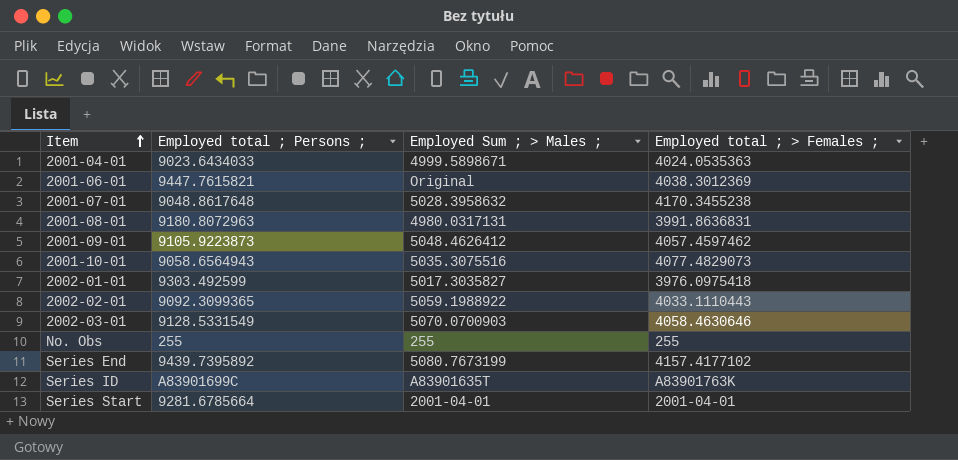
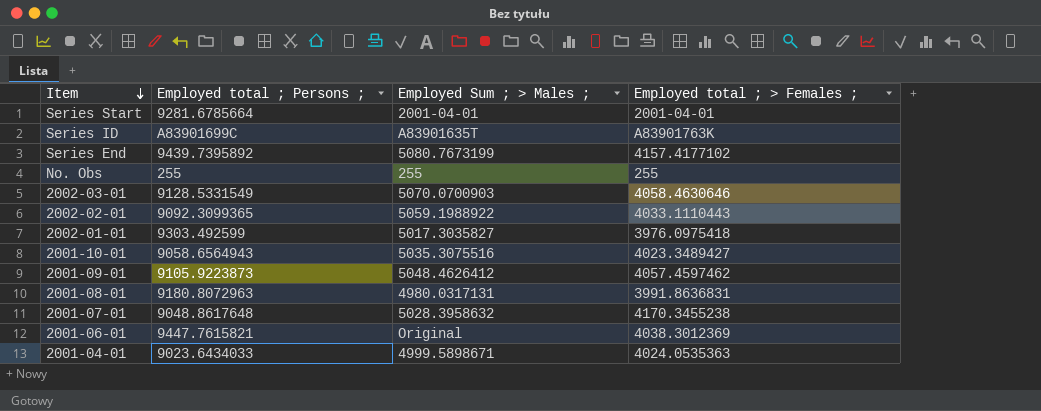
row order: Item ascending -> Item descending
2001-10-01 | Employed total ; > Females ;: 4077.4829073 -> 4023.3489427

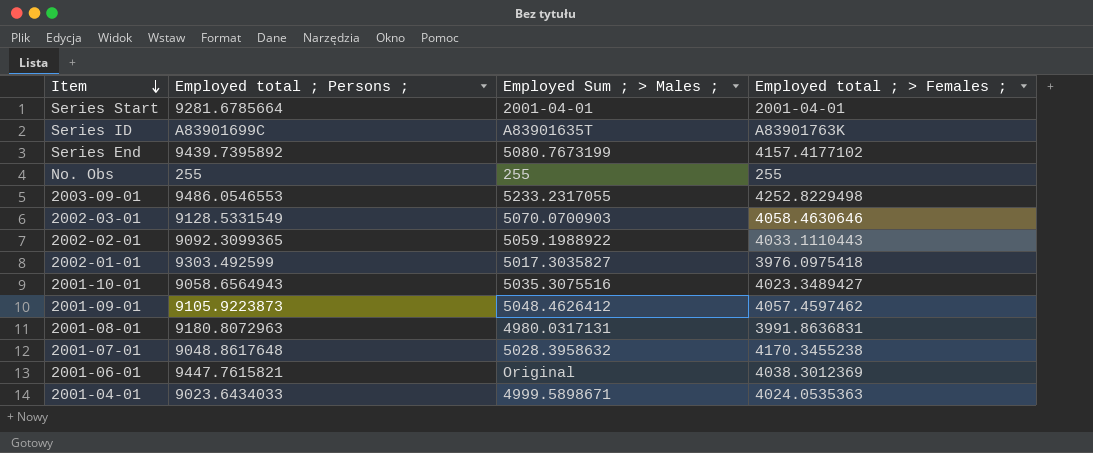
row 2003-09-01: none -> 9486.0546553 | 5233.2317055 | 4252.8229498

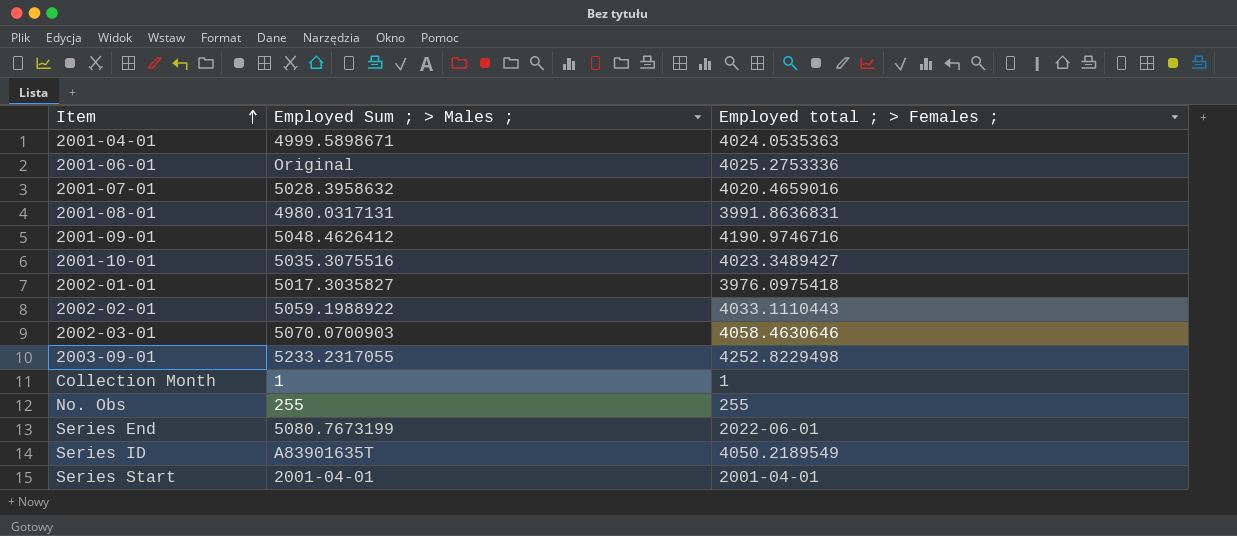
row order: Item descending -> Item ascending
column Employed total ; Persons ; | position: 2 -> none
2001-06-01 | Employed total ; > Females ;: 4038.3012369 -> 4025.2753336
2001-07-01 | Employed total ; > Females ;: 4170.3455238 -> 4020.4659016
2001-09-01 | Employed total ; > Females ;: 4057.4597462 -> 4190.9746716
row Collection Month: none -> 1 | 1
Series End | Employed total ; > Females ;: 4157.4177102 -> 2022-06-01
Series ID | Employed total ; > Females ;: A83901763K -> 4050.2189549

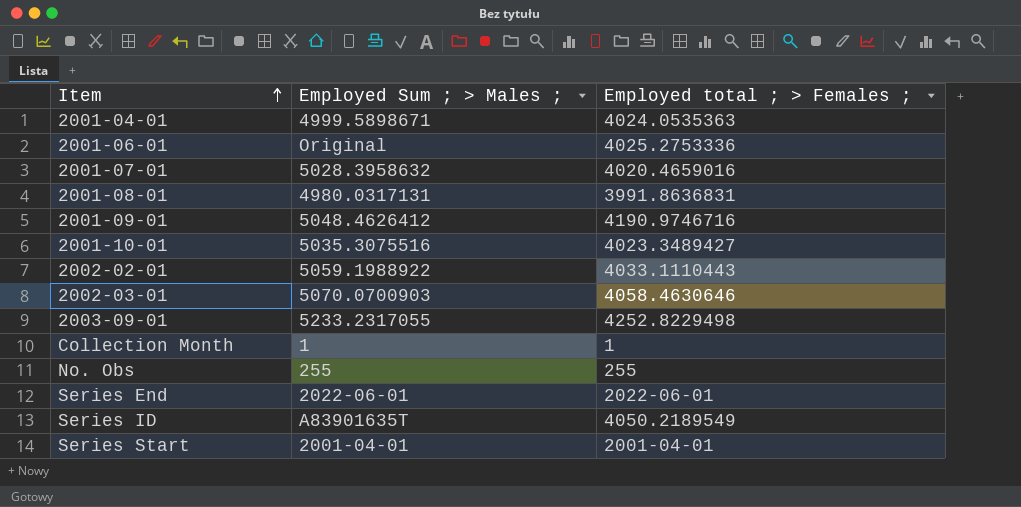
row 2002-01-01: 5017.3035827 | 3976.0975418 -> none
Series End | Employed Sum ; > Males ;: 5080.7673199 -> 2022-06-01

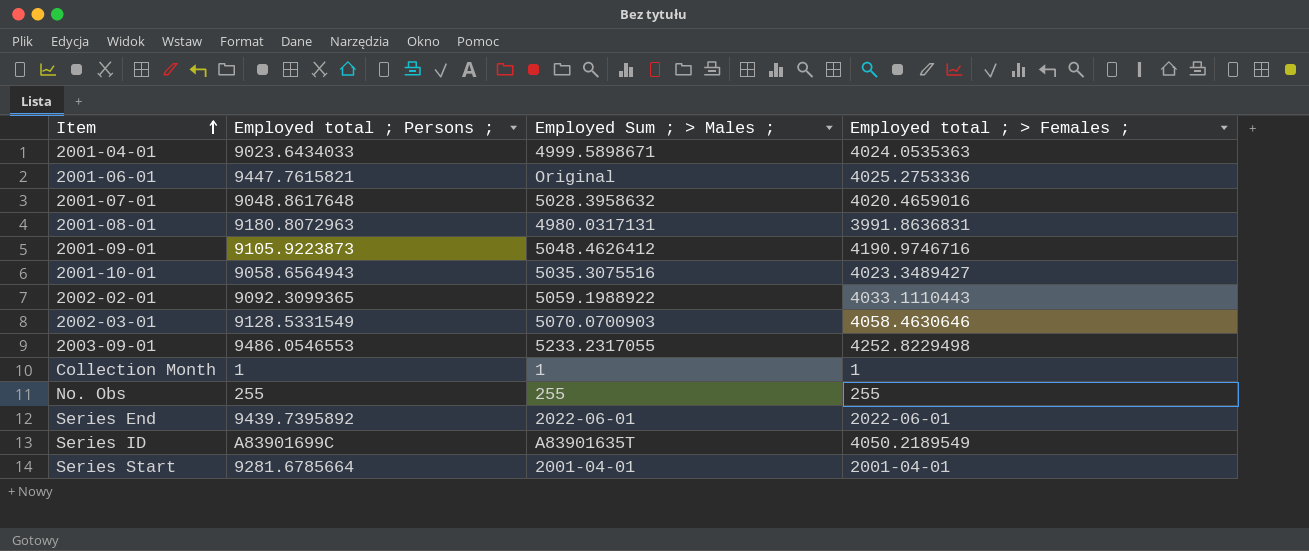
column Employed total ; Persons ; | position: none -> 2

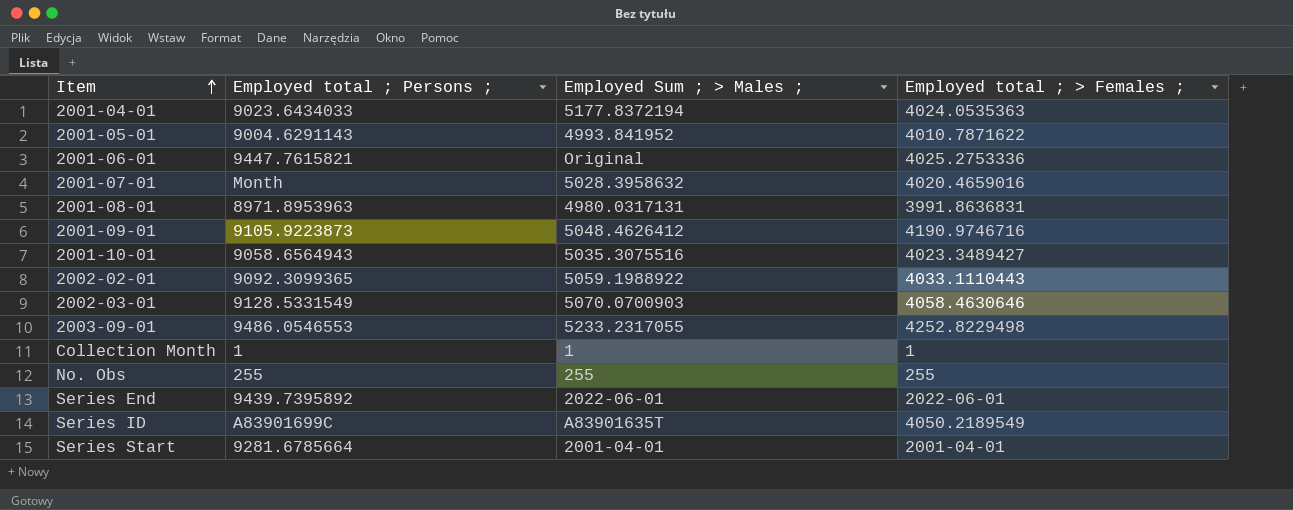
2001-04-01 | Employed Sum ; > Males ;: 4999.5898671 -> 5177.8372194
row 2001-05-01: none -> 9004.6291143 | 4993.841952 | 4010.7871622
2001-07-01 | Employed total ; Persons ;: 9048.8617648 -> Month
2001-08-01 | Employed total ; Persons ;: 9180.8072963 -> 8971.8953963

